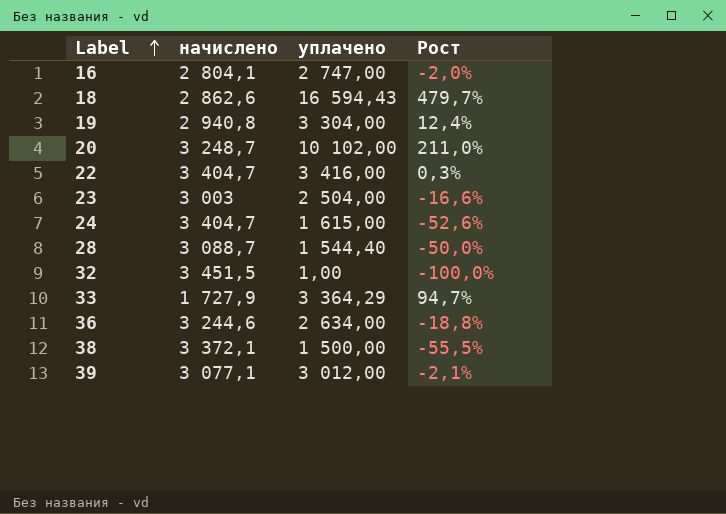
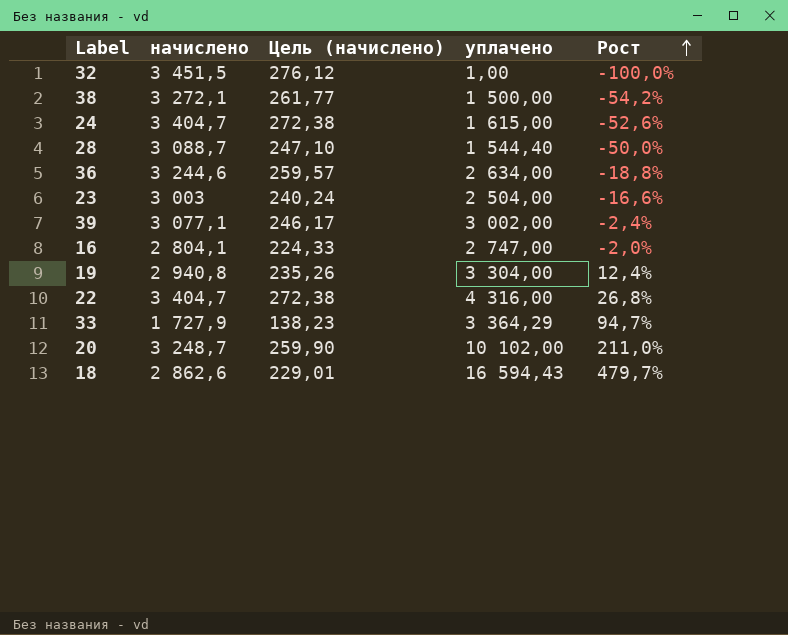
row order: Label ascending -> Рост ascending
column Цель (начислено) | formula: none -> [начислено] * 0,08
38 | начислено: 3 372,1 -> 3 272,1
38 | Рост: -55,5% -> -54,2%
39 | уплачено: 3 012,00 -> 3 002,00
39 | Рост: -2,1% -> -2,4%
22 | уплачено: 3 416,00 -> 4 316,00
22 | Рост: 0,3% -> 26,8%

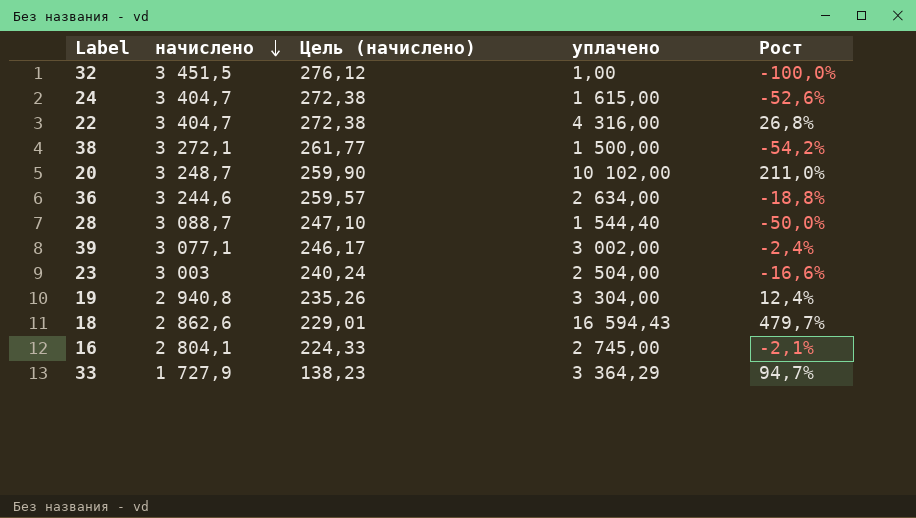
row order: Рост ascending -> начислено descending
16 | уплачено: 2 747,00 -> 2 745,00
16 | Рост: -2,0% -> -2,1%

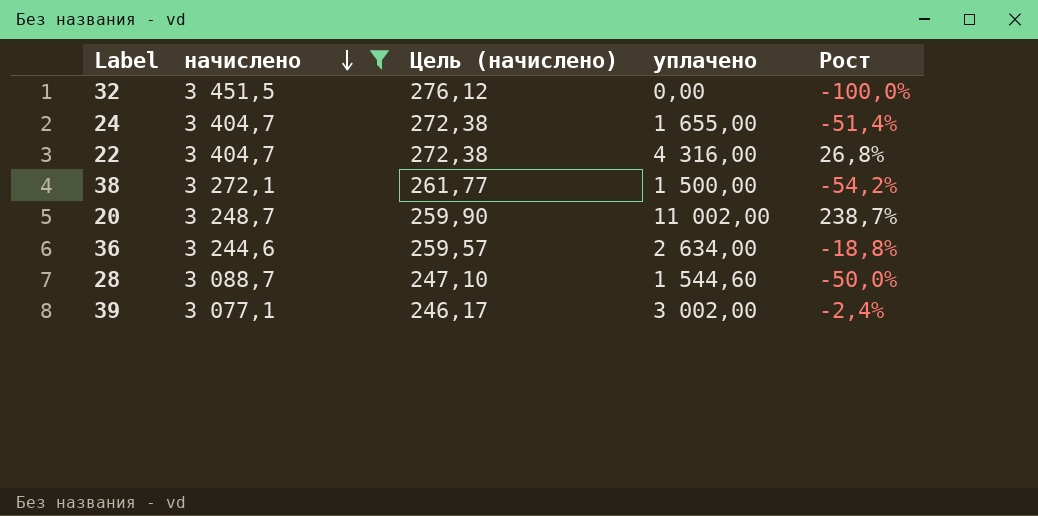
filter: none -> начислено >= 3 077,1
32 | уплачено: 1,00 -> 0,00
24 | уплачено: 1 615,00 -> 1 655,00
24 | Рост: -52,6% -> -51,4%
20 | уплачено: 10 102,00 -> 11 002,00
20 | Рост: 211,0% -> 238,7%
28 | уплачено: 1 544,40 -> 1 544,60

